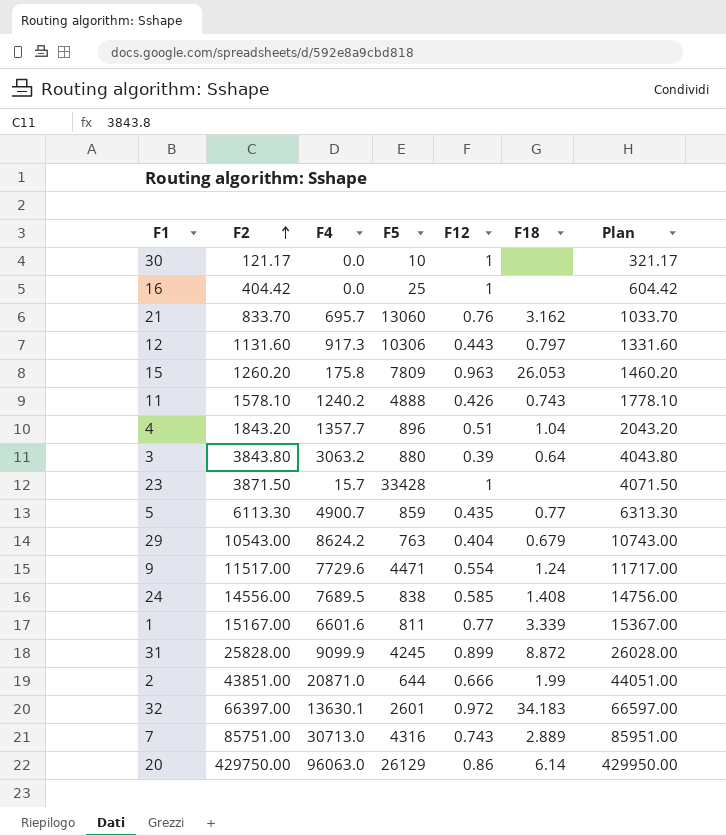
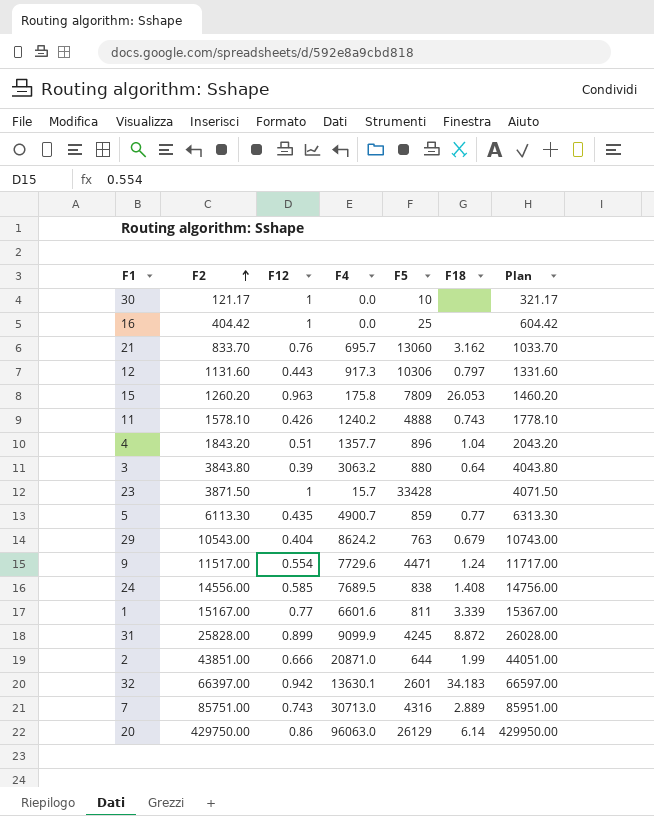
column F12 | position: 5 -> 3
32 | F12: 0.972 -> 0.942

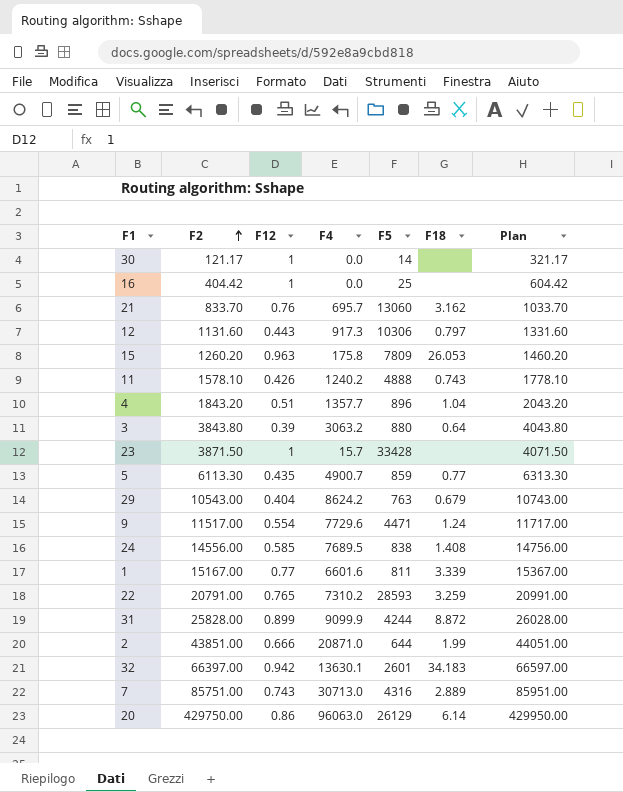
30 | F5: 10 -> 14
row 22: none -> 20791.00 | 0.765 | 7310.2 | 28593 | 3.259 | 20991.00
31 | F5: 4245 -> 4244

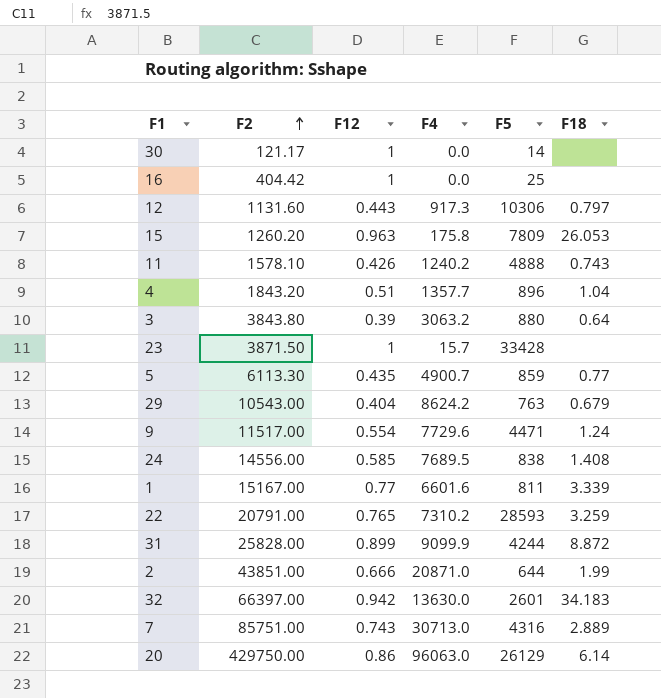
column Plan | formula: [F2] + 200 -> none
row 21: 833.70 | 0.76 | 695.7 | 13060 | 3.162 | 1033.70 -> none
32 | F4: 13630.1 -> 13630.0

